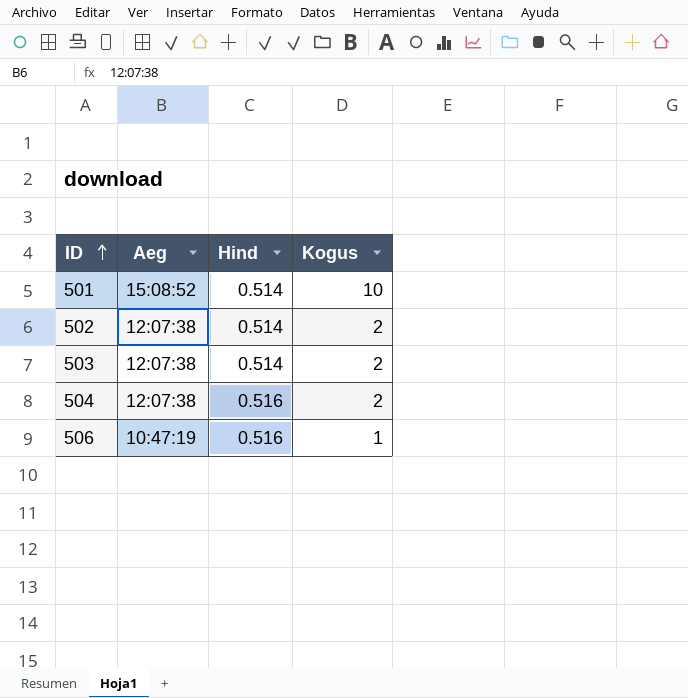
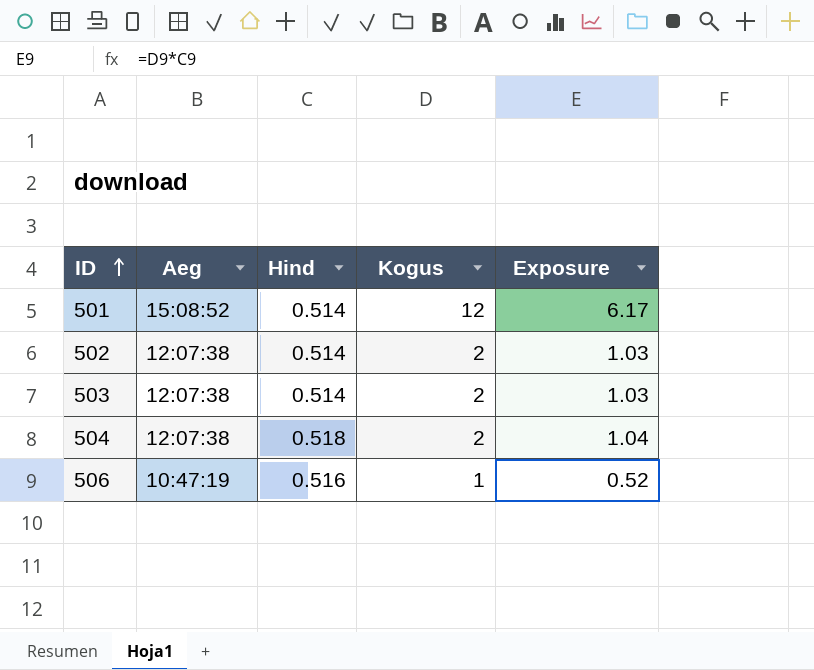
column Exposure | formula: none -> [Hind] * [Kogus]
501 | Kogus: 10 -> 12
504 | Hind: 0.516 -> 0.518

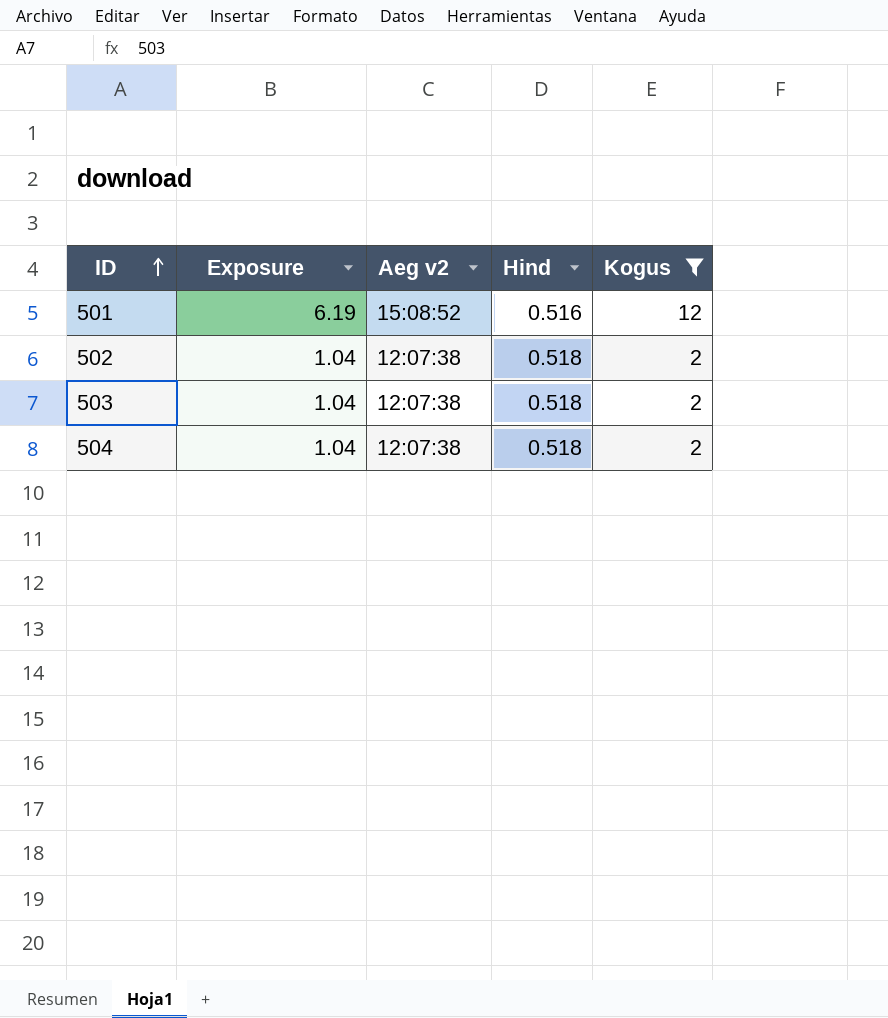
filter: none -> Kogus != 1
column Exposure | position: 5 -> 2
column name: Aeg -> Aeg v2
501 | Exposure: 6.17 -> 6.19
501 | Hind: 0.514 -> 0.516
502 | Exposure: 1.03 -> 1.04
502 | Hind: 0.514 -> 0.518
503 | Exposure: 1.03 -> 1.04
503 | Hind: 0.514 -> 0.518

